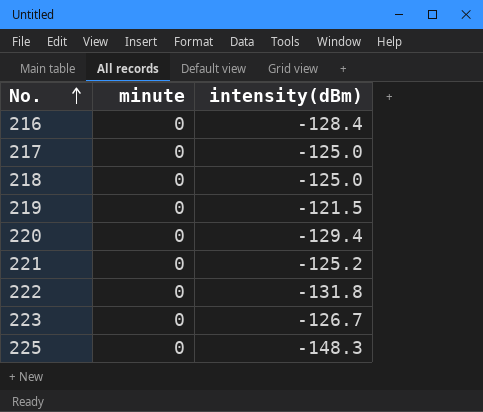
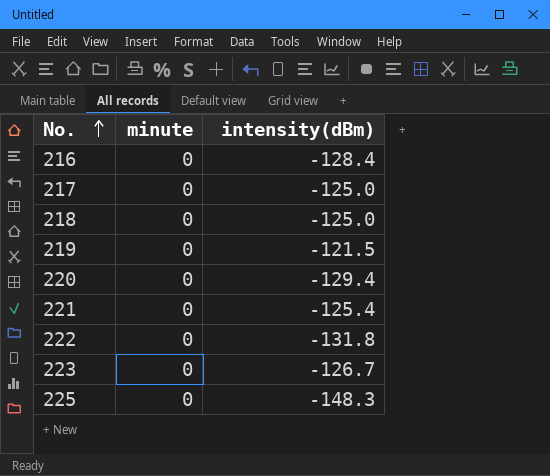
221 | intensity(dBm): -125.2 -> -125.4

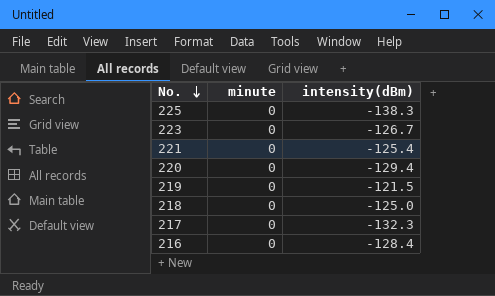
row order: No. ascending -> No. descending
row 222: 0 | -131.8 -> none
225 | intensity(dBm): -148.3 -> -138.3
217 | intensity(dBm): -125.0 -> -132.3

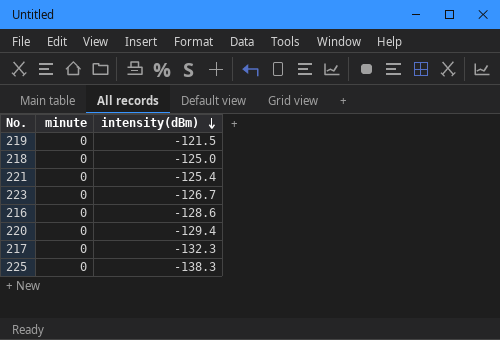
row order: No. descending -> intensity(dBm) descending
216 | intensity(dBm): -128.4 -> -128.6

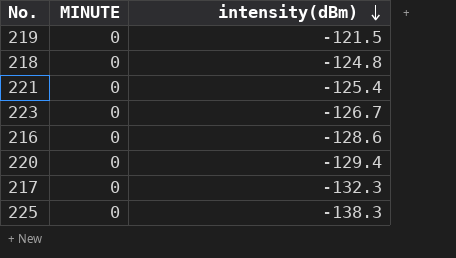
column name: minute -> MINUTE
218 | intensity(dBm): -125.0 -> -124.8

